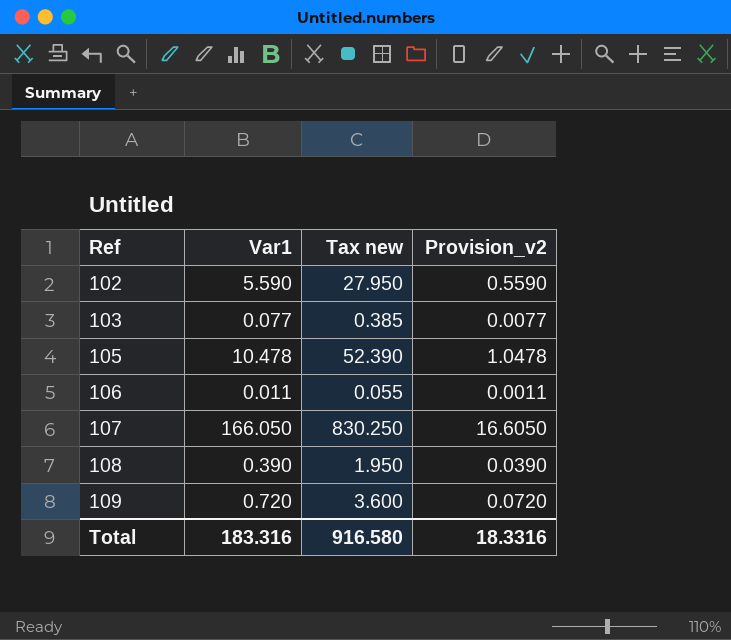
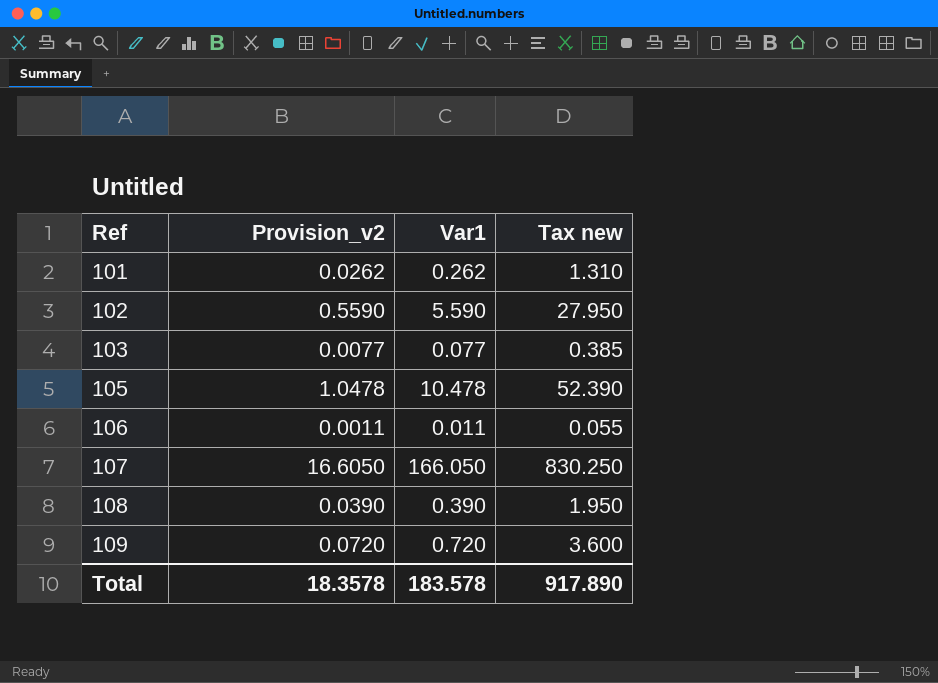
column Provision_v2 | position: 4 -> 2
row 101: none -> 0.0262 | 0.262 | 1.310
Total | Provision_v2: 18.3316 -> 18.3578
Total | Var1: 183.316 -> 183.578
Total | Tax new: 916.580 -> 917.890

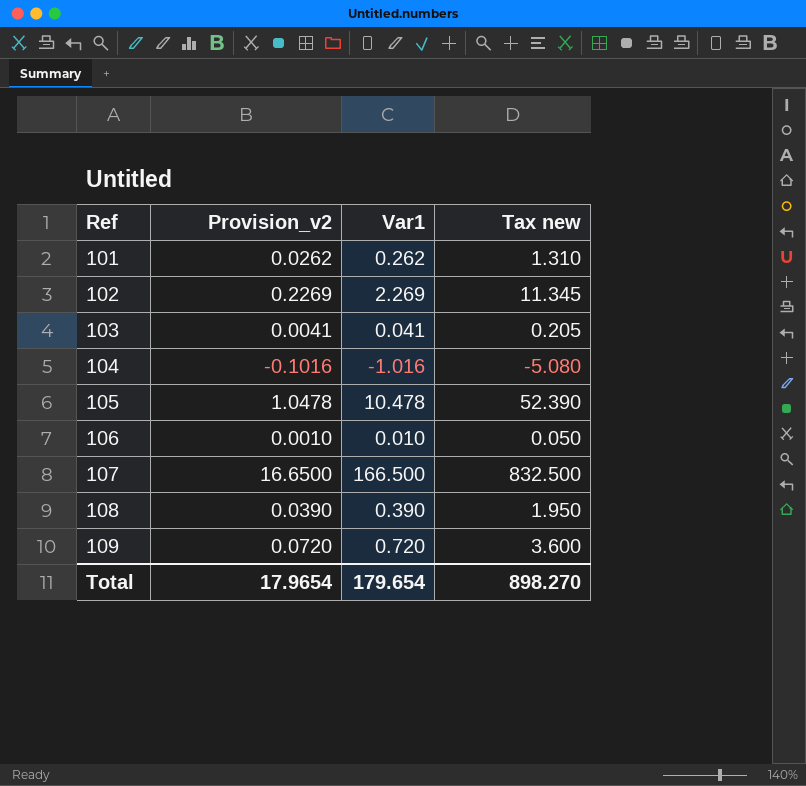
102 | Provision_v2: 0.5590 -> 0.2269
102 | Var1: 5.590 -> 2.269
102 | Tax new: 27.950 -> 11.345
103 | Provision_v2: 0.0077 -> 0.0041
103 | Var1: 0.077 -> 0.041
103 | Tax new: 0.385 -> 0.205
row 104: none -> -0.1016 | -1.016 | -5.080
106 | Provision_v2: 0.0011 -> 0.0010
106 | Var1: 0.011 -> 0.010
106 | Tax new: 0.055 -> 0.050
107 | Provision_v2: 16.6050 -> 16.6500
107 | Var1: 166.050 -> 166.500
107 | Tax new: 830.250 -> 832.500
Total | Provision_v2: 18.3578 -> 17.9654
Total | Var1: 183.578 -> 179.654
Total | Tax new: 917.890 -> 898.270

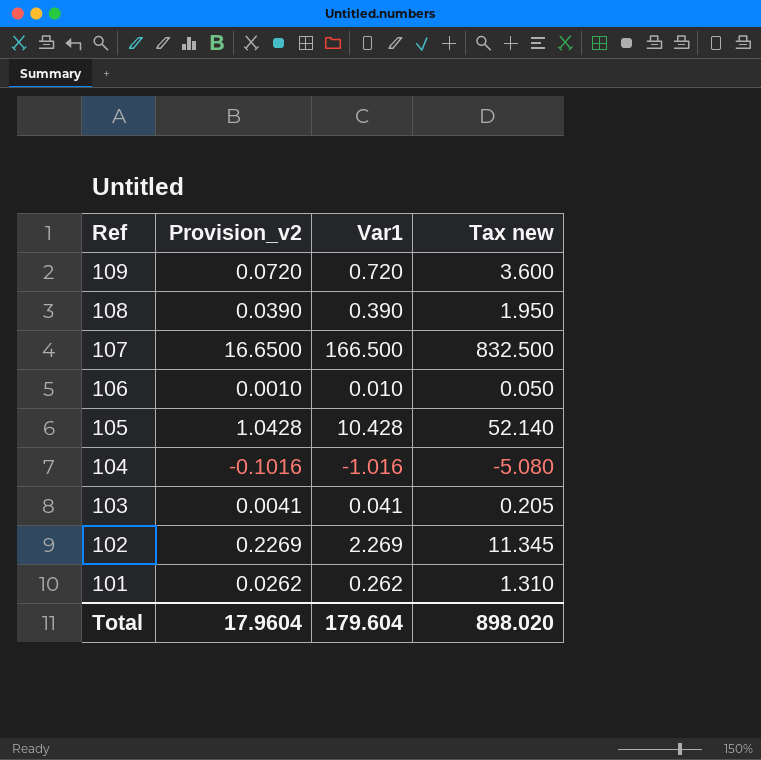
row order: Ref ascending -> Ref descending
105 | Provision_v2: 1.0478 -> 1.0428
105 | Var1: 10.478 -> 10.428
105 | Tax new: 52.390 -> 52.140
Total | Provision_v2: 17.9654 -> 17.9604
Total | Var1: 179.654 -> 179.604
Total | Tax new: 898.270 -> 898.020

